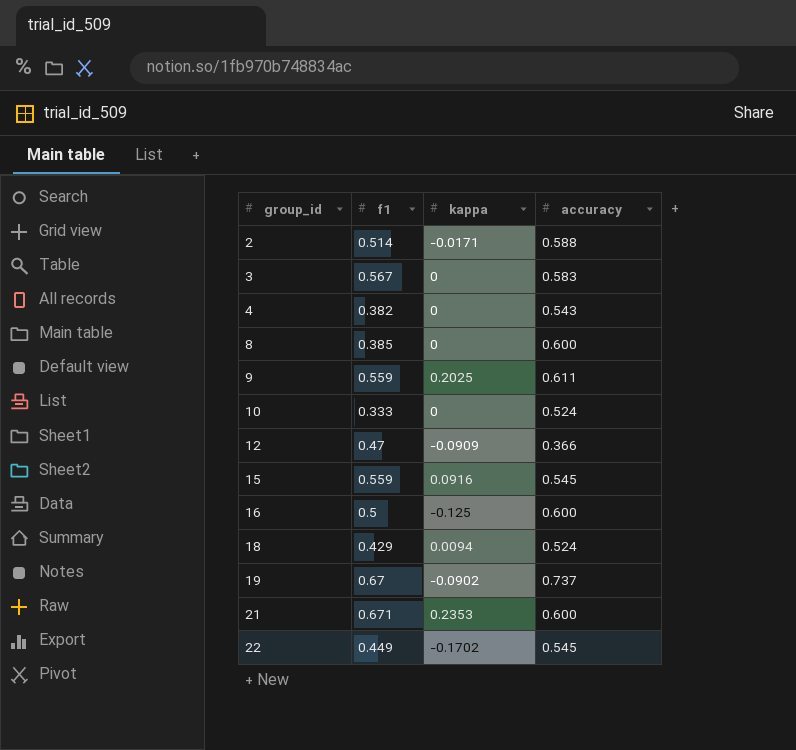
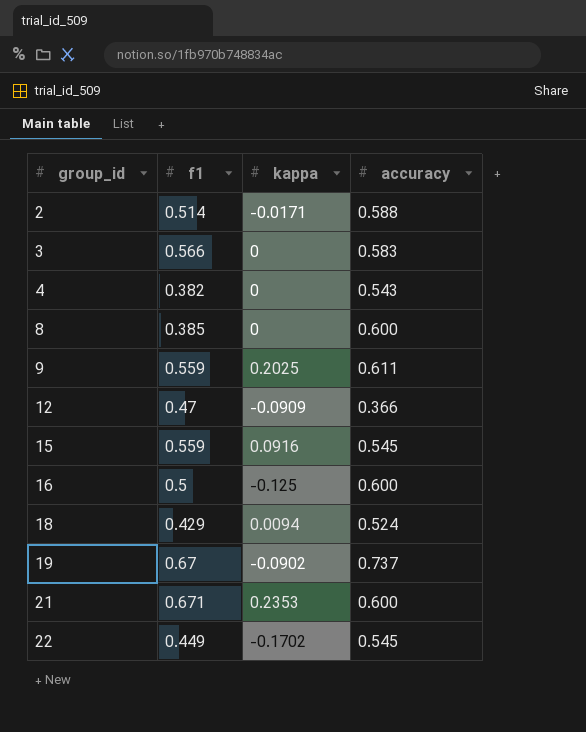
row 10: 0.333 | 0 | 0.524 -> none
3 | f1: 0.567 -> 0.566

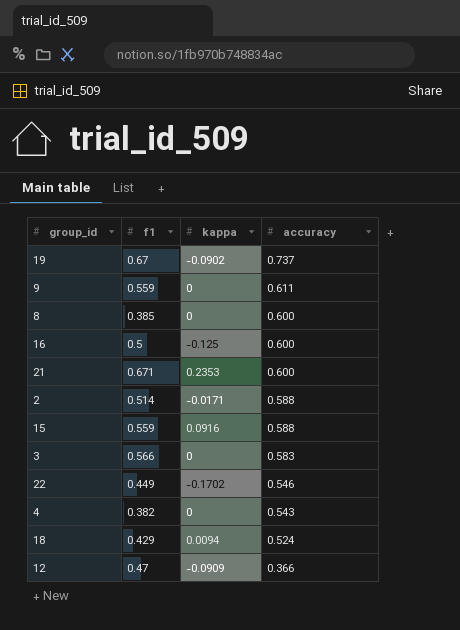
row order: group_id ascending -> accuracy descending
9 | kappa: 0.2025 -> 0
15 | accuracy: 0.545 -> 0.588
22 | accuracy: 0.545 -> 0.546

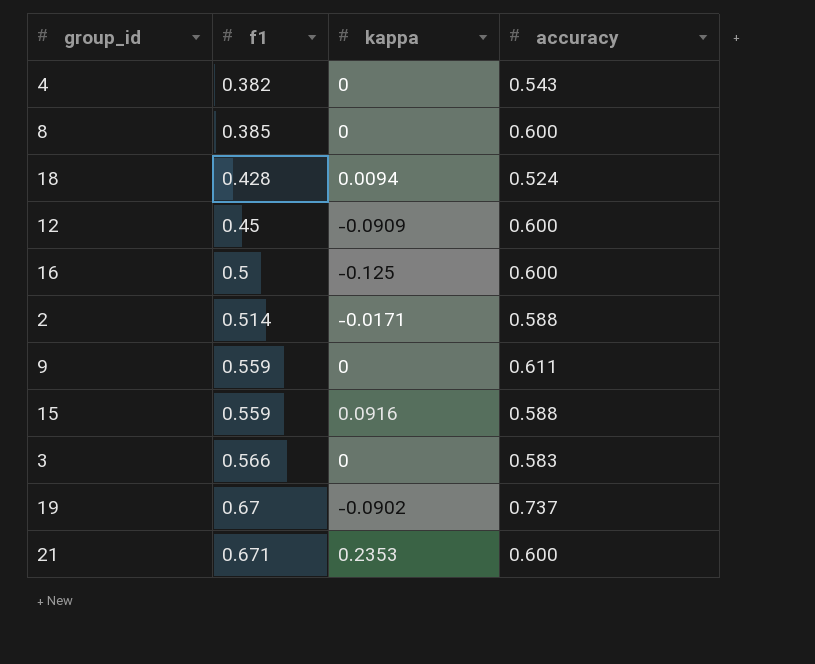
row order: accuracy descending -> f1 ascending
row 22: 0.449 | -0.1702 | 0.546 -> none
18 | f1: 0.429 -> 0.428
12 | f1: 0.47 -> 0.45
12 | accuracy: 0.366 -> 0.600

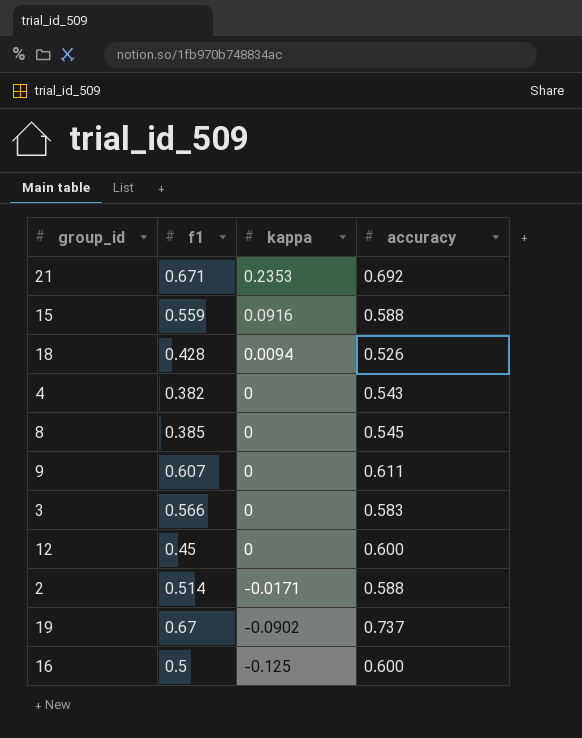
row order: f1 ascending -> kappa descending
21 | accuracy: 0.600 -> 0.692
18 | accuracy: 0.524 -> 0.526
8 | accuracy: 0.600 -> 0.545
9 | f1: 0.559 -> 0.607
12 | kappa: -0.0909 -> 0

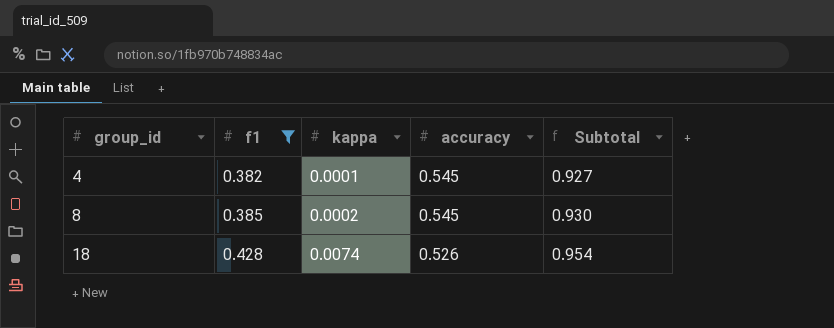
filter: none -> f1 <= 0.428
row order: kappa descending -> group_id ascending
column Subtotal | formula: none -> [f1] + [accuracy]
4 | kappa: 0 -> 0.0001
4 | accuracy: 0.543 -> 0.545
8 | kappa: 0 -> 0.0002
18 | kappa: 0.0094 -> 0.0074

